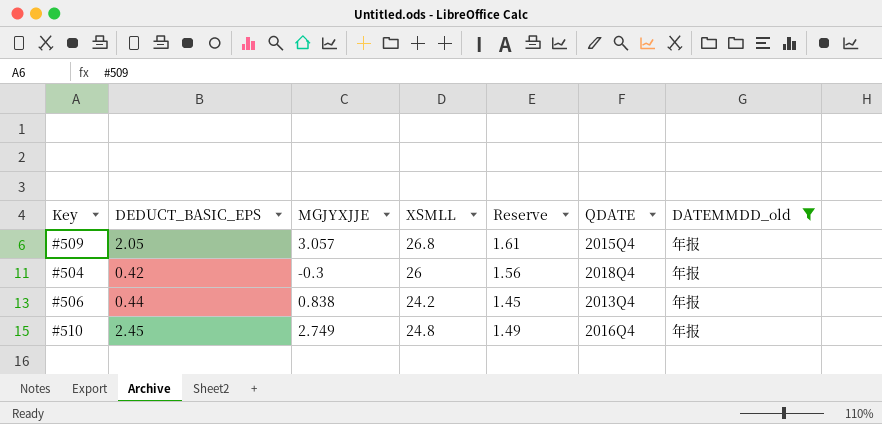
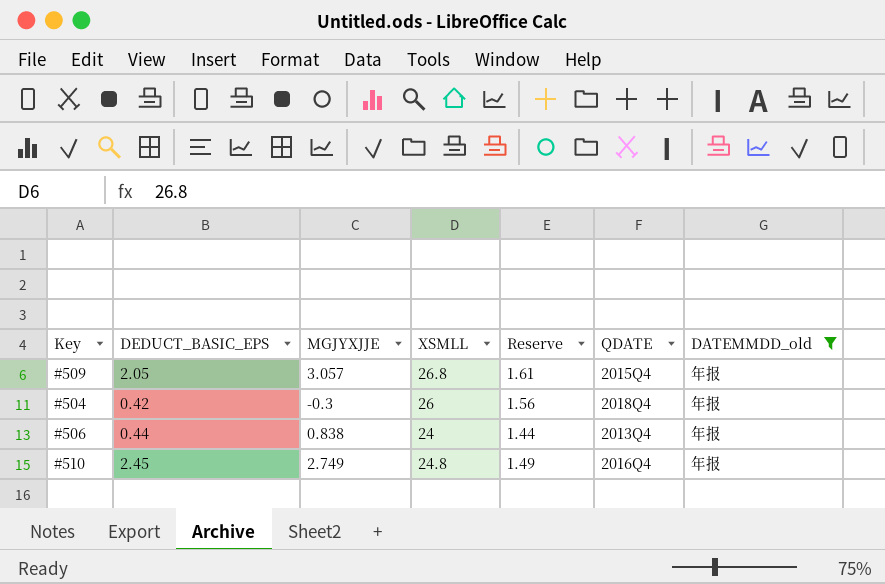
#506 | XSMLL: 24.2 -> 24
#506 | Reserve: 1.45 -> 1.44

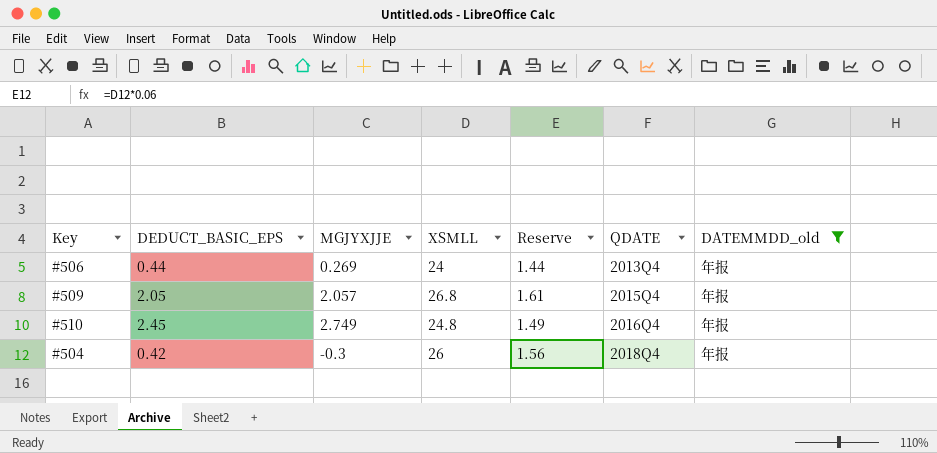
row order: none -> QDATE ascending
#506 | MGJYXJJE: 0.838 -> 0.269
#509 | MGJYXJJE: 3.057 -> 2.057

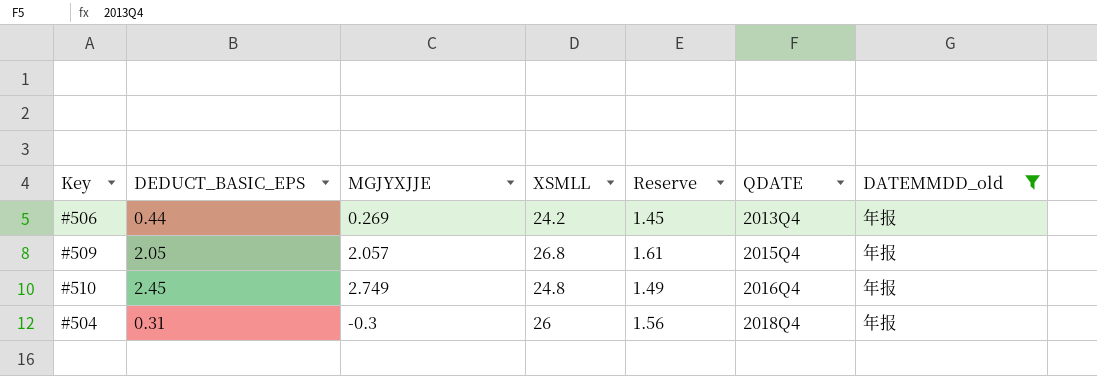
#506 | XSMLL: 24 -> 24.2
#506 | Reserve: 1.44 -> 1.45
#504 | DEDUCT_BASIC_EPS: 0.42 -> 0.31

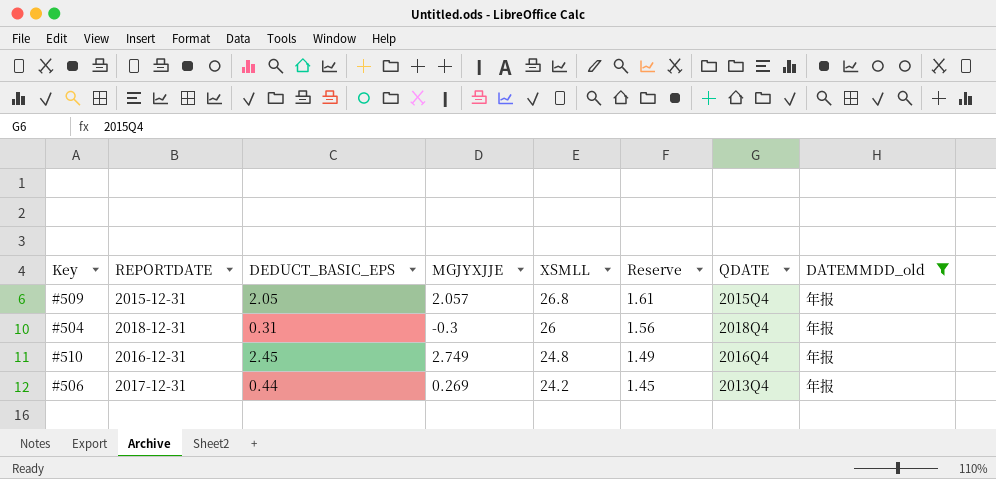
row order: QDATE ascending -> XSMLL descending
column REPORTDATE | position: none -> 2

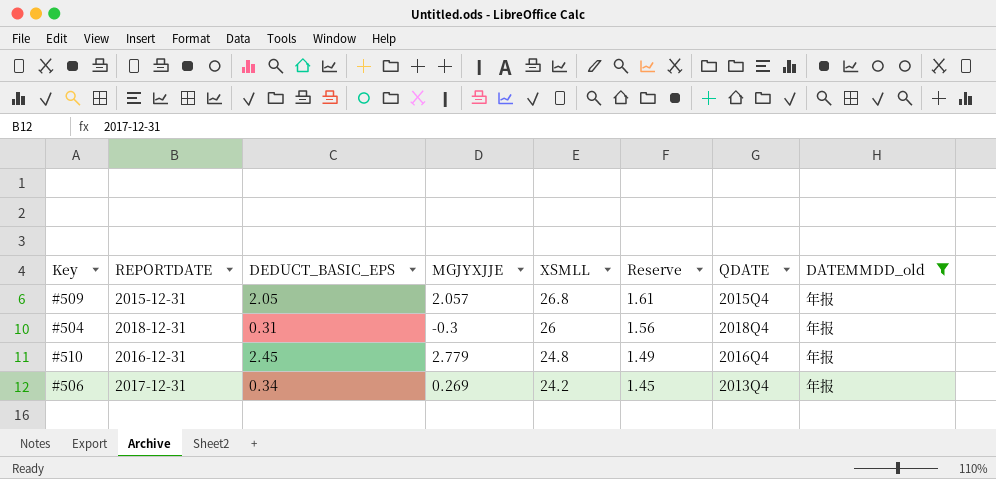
#510 | MGJYXJJE: 2.749 -> 2.779
#506 | DEDUCT_BASIC_EPS: 0.44 -> 0.34

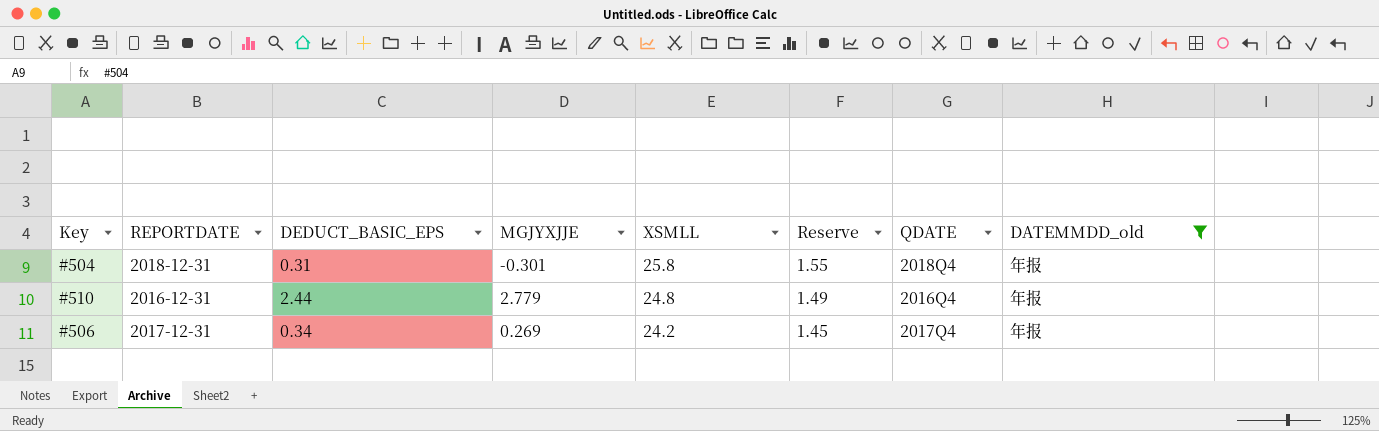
row #509: 2015-12-31 | 2.05 | 2.057 | 26.8 | 1.61 | 2015Q4 | 年报 -> none
#504 | MGJYXJJE: -0.3 -> -0.301
#504 | XSMLL: 26 -> 25.8
#504 | Reserve: 1.56 -> 1.55
#510 | DEDUCT_BASIC_EPS: 2.45 -> 2.44
#506 | QDATE: 2013Q4 -> 2017Q4

